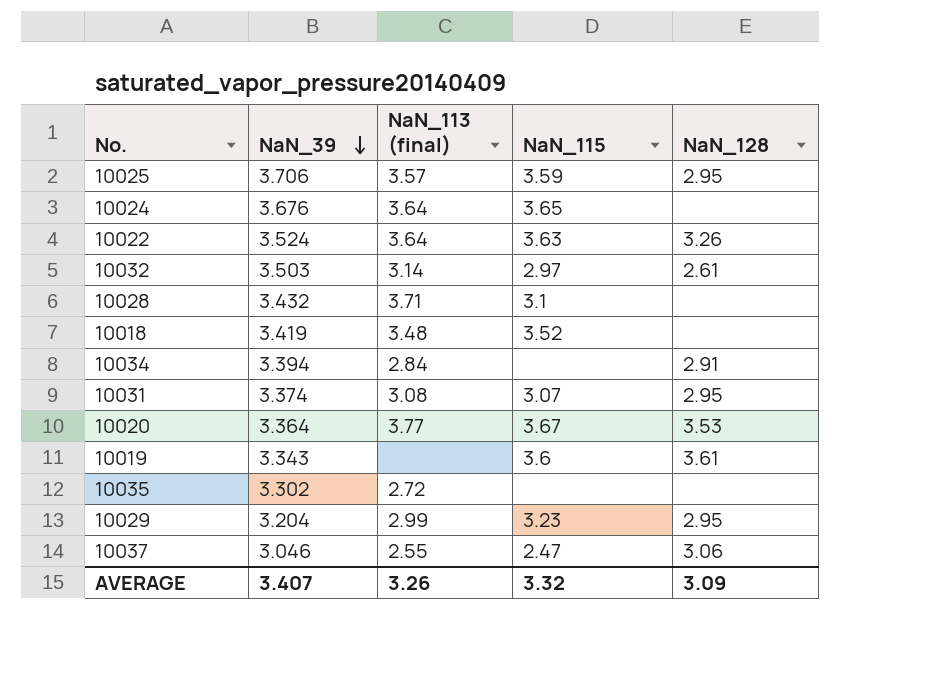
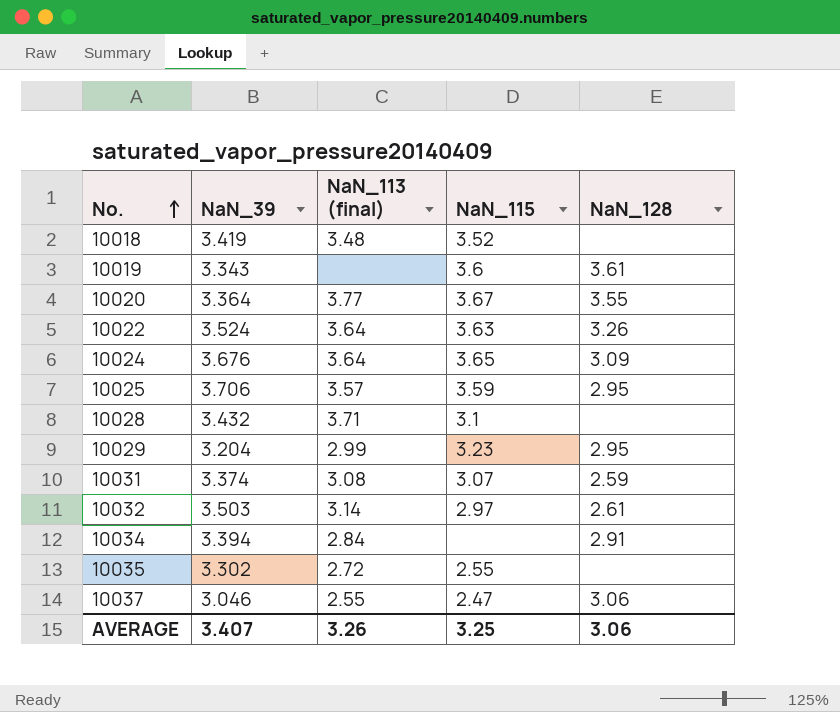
row order: NaN_39 descending -> No. ascending
10020 | NaN_128: 3.53 -> 3.55
10024 | NaN_128: none -> 3.09
10031 | NaN_128: 2.95 -> 2.59
10035 | NaN_115: none -> 2.55
AVERAGE | NaN_115: 3.32 -> 3.25
AVERAGE | NaN_128: 3.09 -> 3.06

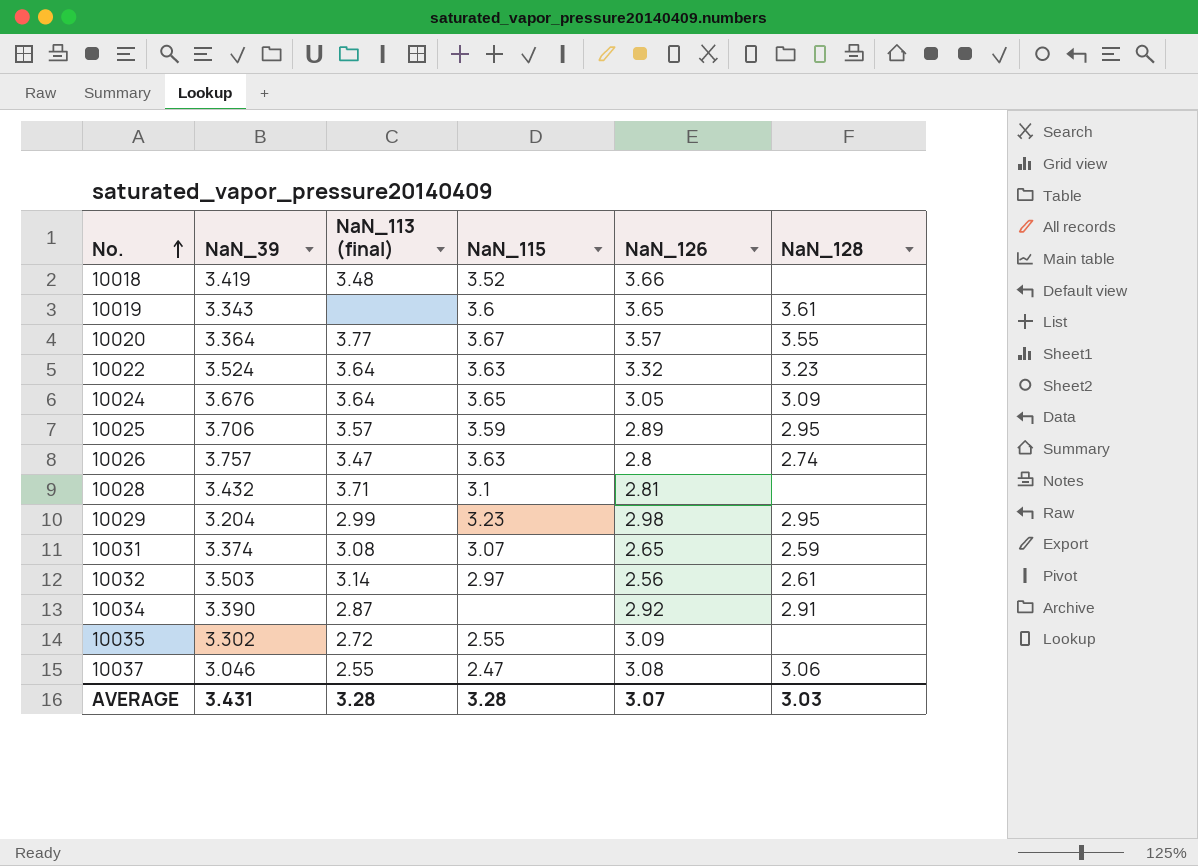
column NaN_126 | position: none -> 5
10022 | NaN_128: 3.26 -> 3.23
row 10026: none -> 3.757 | 3.47 | 3.63 | 2.8 | 2.74
10034 | NaN_39: 3.394 -> 3.390
10034 | NaN_113 (final): 2.84 -> 2.87
AVERAGE | NaN_39: 3.407 -> 3.431
AVERAGE | NaN_113 (final): 3.26 -> 3.28
AVERAGE | NaN_115: 3.25 -> 3.28
AVERAGE | NaN_128: 3.06 -> 3.03

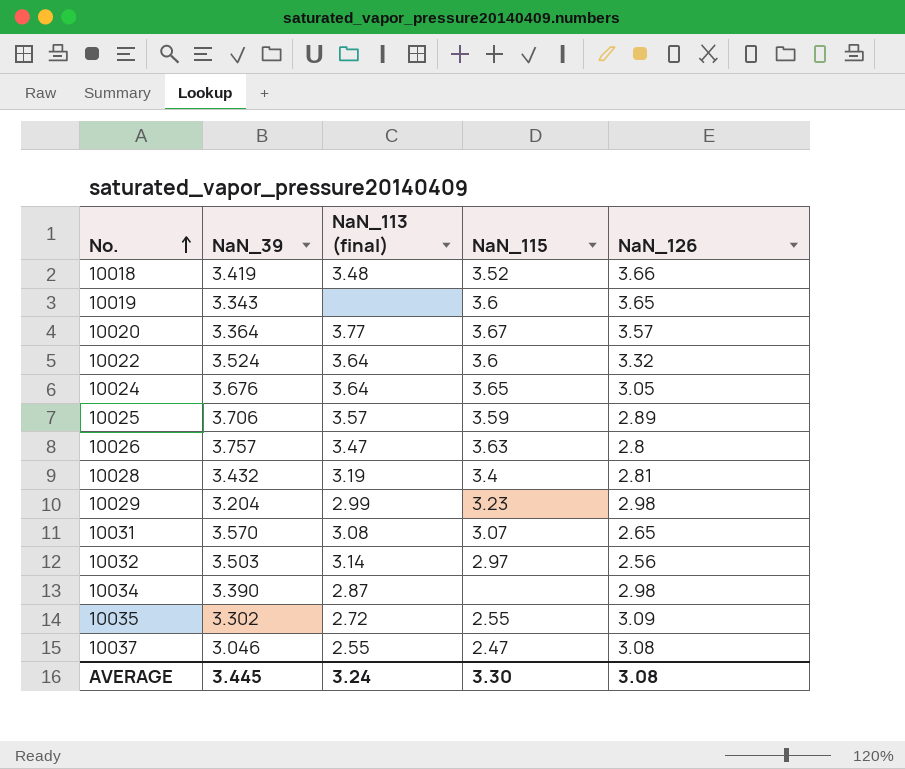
column NaN_128 | position: 6 -> none
10022 | NaN_115: 3.63 -> 3.6
10028 | NaN_113 (final): 3.71 -> 3.19
10028 | NaN_115: 3.1 -> 3.4
10031 | NaN_39: 3.374 -> 3.570
10034 | NaN_126: 2.92 -> 2.98
AVERAGE | NaN_39: 3.431 -> 3.445
AVERAGE | NaN_113 (final): 3.28 -> 3.24
AVERAGE | NaN_115: 3.28 -> 3.30
AVERAGE | NaN_126: 3.07 -> 3.08

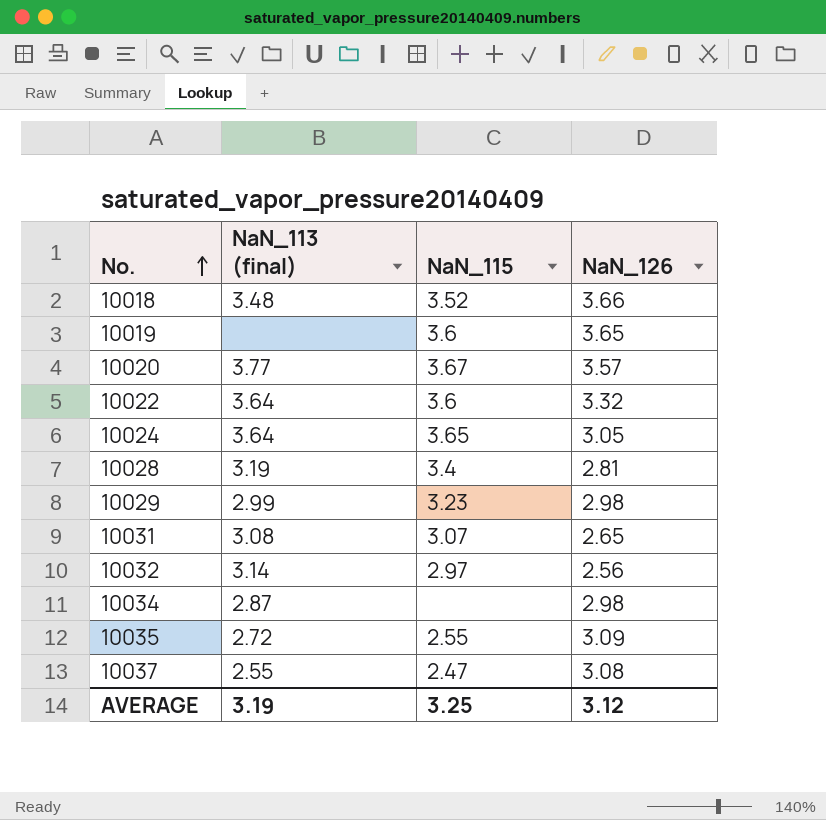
column NaN_39 | position: 2 -> none
row 10025: 3.706 | 3.57 | 3.59 | 2.89 -> none
row 10026: 3.757 | 3.47 | 3.63 | 2.8 -> none
AVERAGE | NaN_113 (final): 3.24 -> 3.19
AVERAGE | NaN_115: 3.30 -> 3.25
AVERAGE | NaN_126: 3.08 -> 3.12

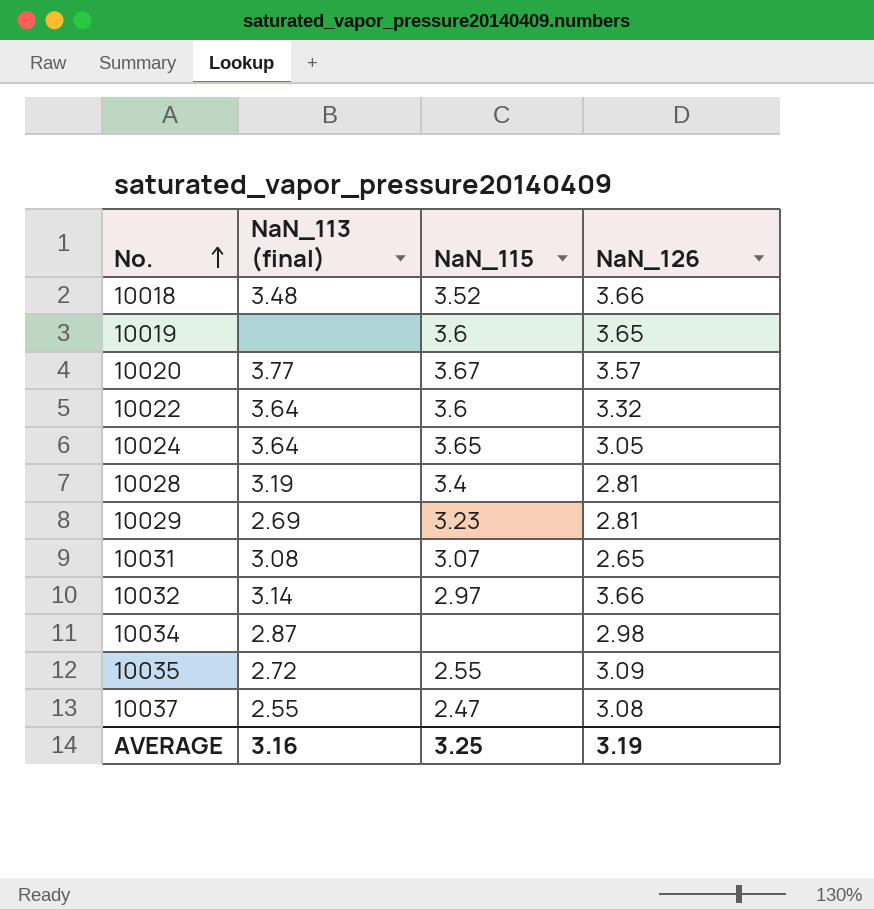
10029 | NaN_113 (final): 2.99 -> 2.69
10029 | NaN_126: 2.98 -> 2.81
10032 | NaN_126: 2.56 -> 3.66
AVERAGE | NaN_113 (final): 3.19 -> 3.16
AVERAGE | NaN_126: 3.12 -> 3.19

